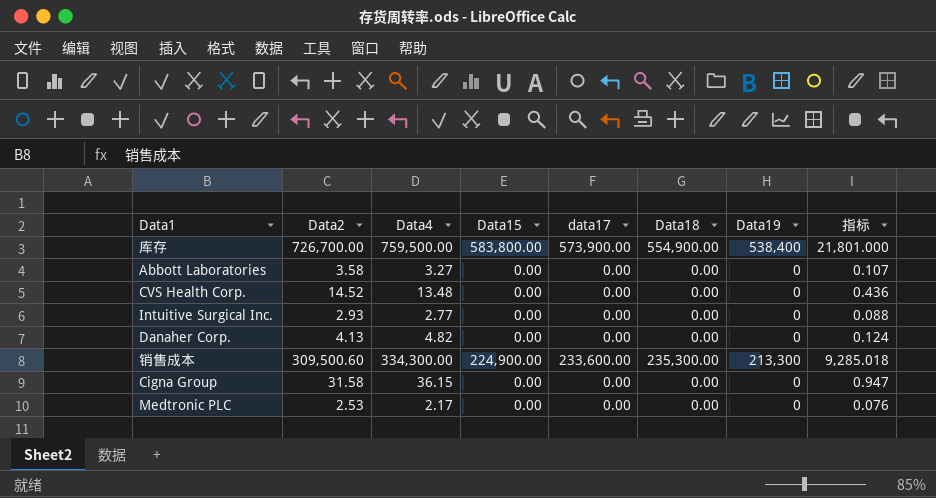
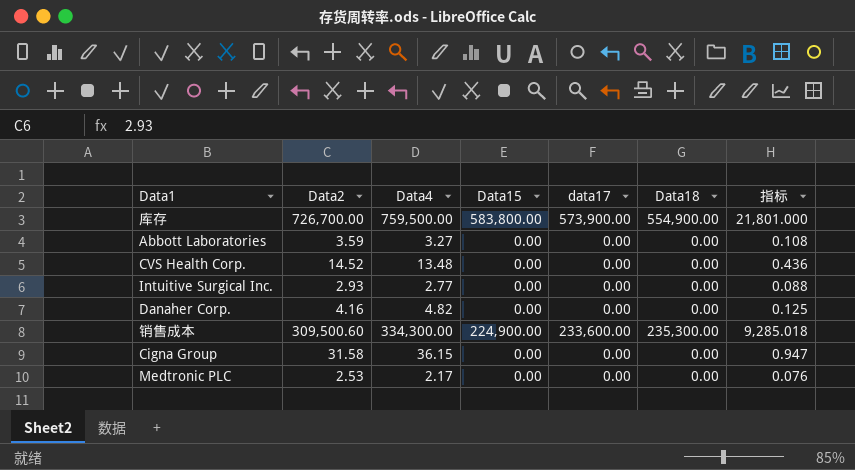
column Data19 | position: 7 -> none
Abbott Laboratories | Data2: 3.58 -> 3.59
Abbott Laboratories | 指标: 0.107 -> 0.108
Danaher Corp. | Data2: 4.13 -> 4.16
Danaher Corp. | 指标: 0.124 -> 0.125

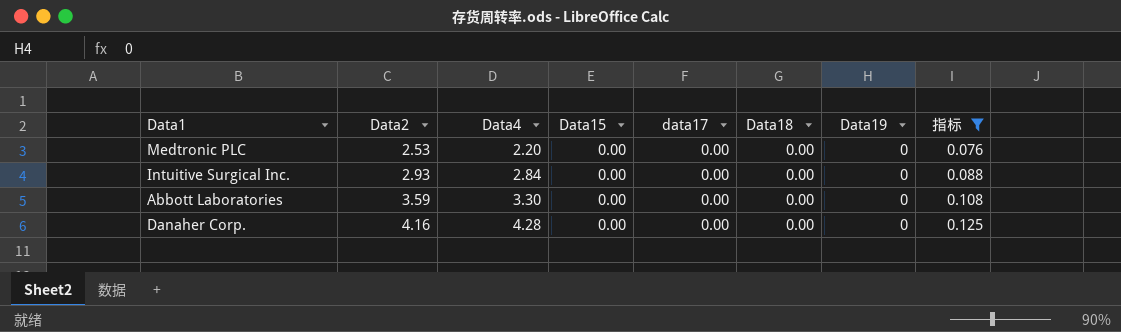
filter: none -> 指标 <= 0.125
row order: none -> Data2 ascending
column Data19 | position: none -> 7
Medtronic PLC | Data4: 2.17 -> 2.20
Intuitive Surgical Inc. | Data4: 2.77 -> 2.84
Abbott Laboratories | Data4: 3.27 -> 3.30
Danaher Corp. | Data4: 4.82 -> 4.28

